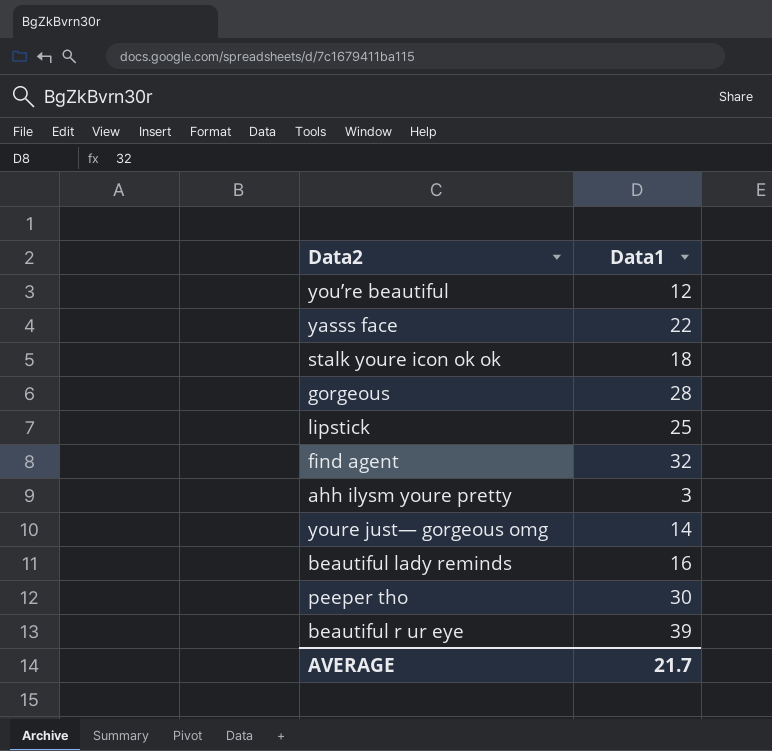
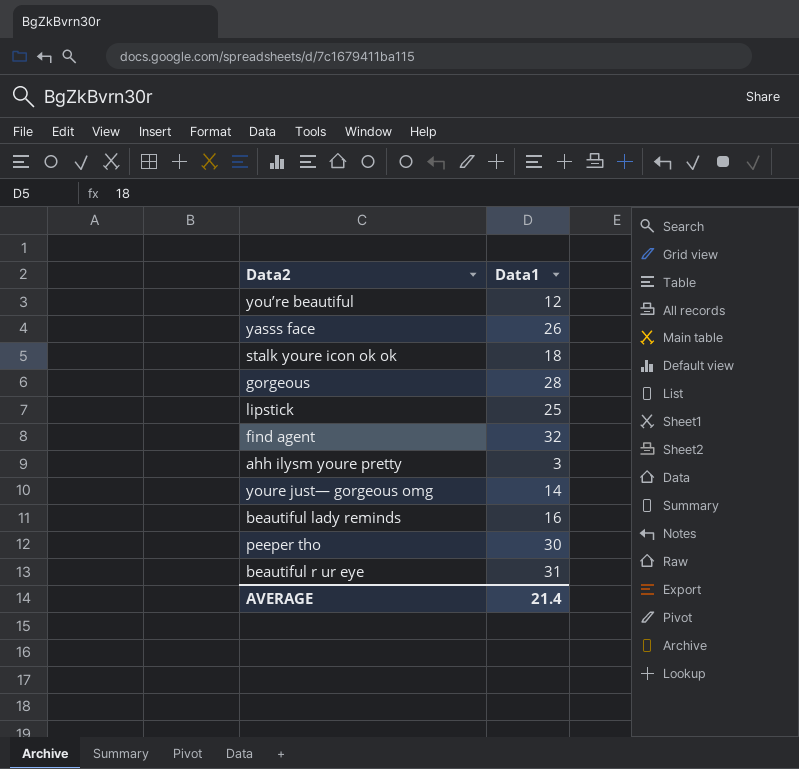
yasss face | Data1: 22 -> 26
beautiful r ur eye | Data1: 39 -> 31
AVERAGE | Data1: 21.7 -> 21.4

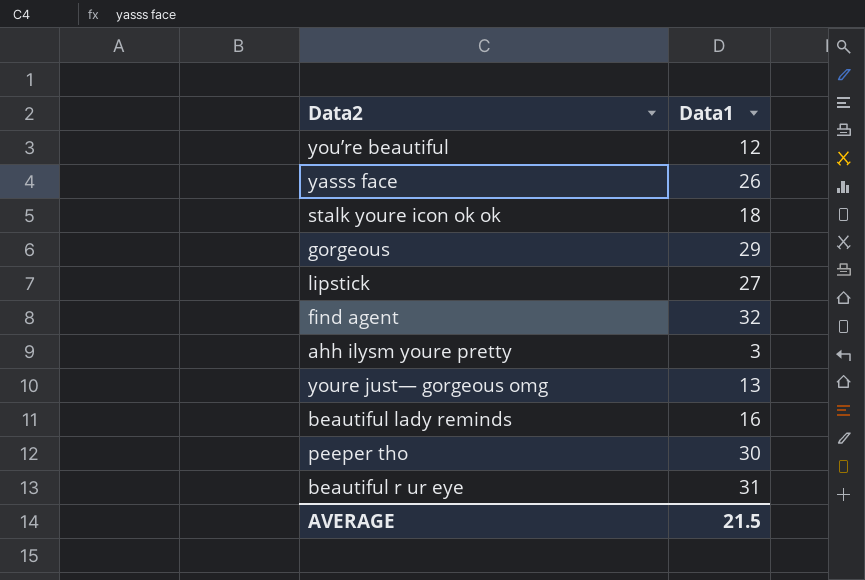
gorgeous | Data1: 28 -> 29
lipstick | Data1: 25 -> 27
youre just— gorgeous omg | Data1: 14 -> 13
AVERAGE | Data1: 21.4 -> 21.5

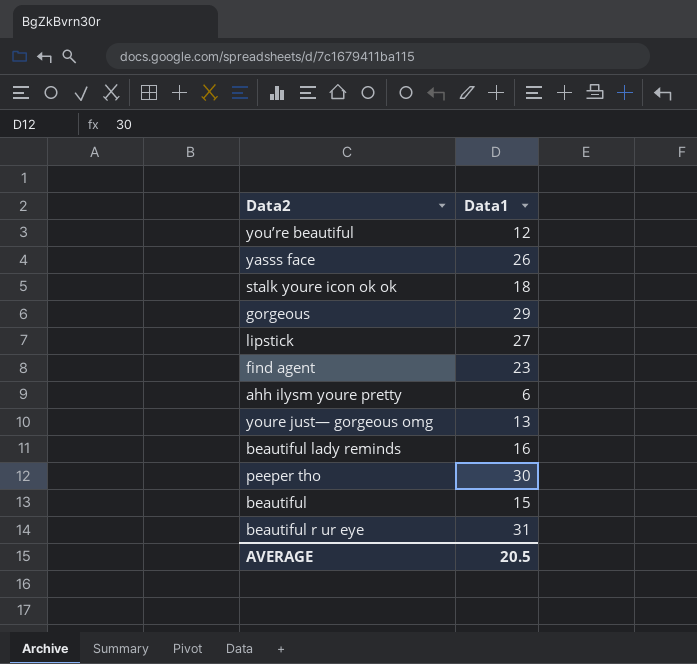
find agent | Data1: 32 -> 23
ahh ilysm youre pretty | Data1: 3 -> 6
row beautiful: none -> 15
AVERAGE | Data1: 21.5 -> 20.5

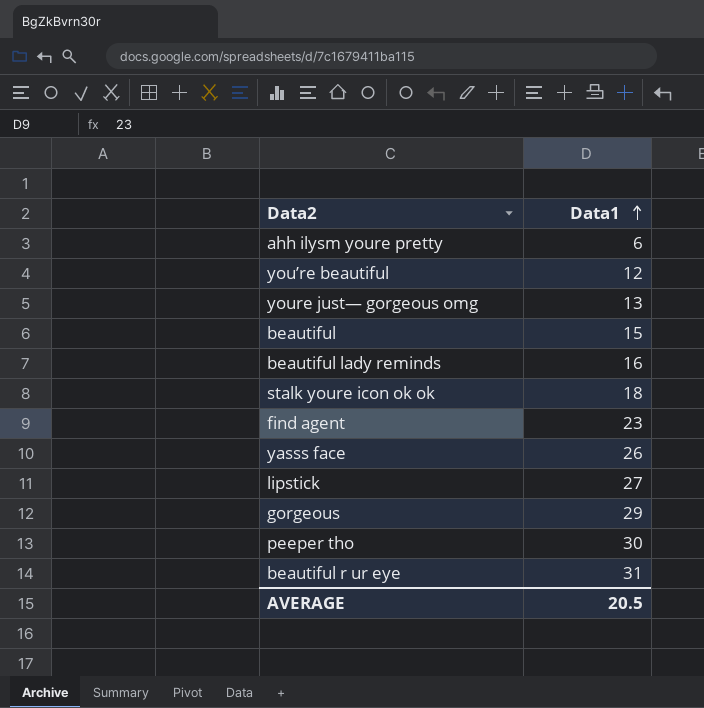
row order: none -> Data1 ascending

